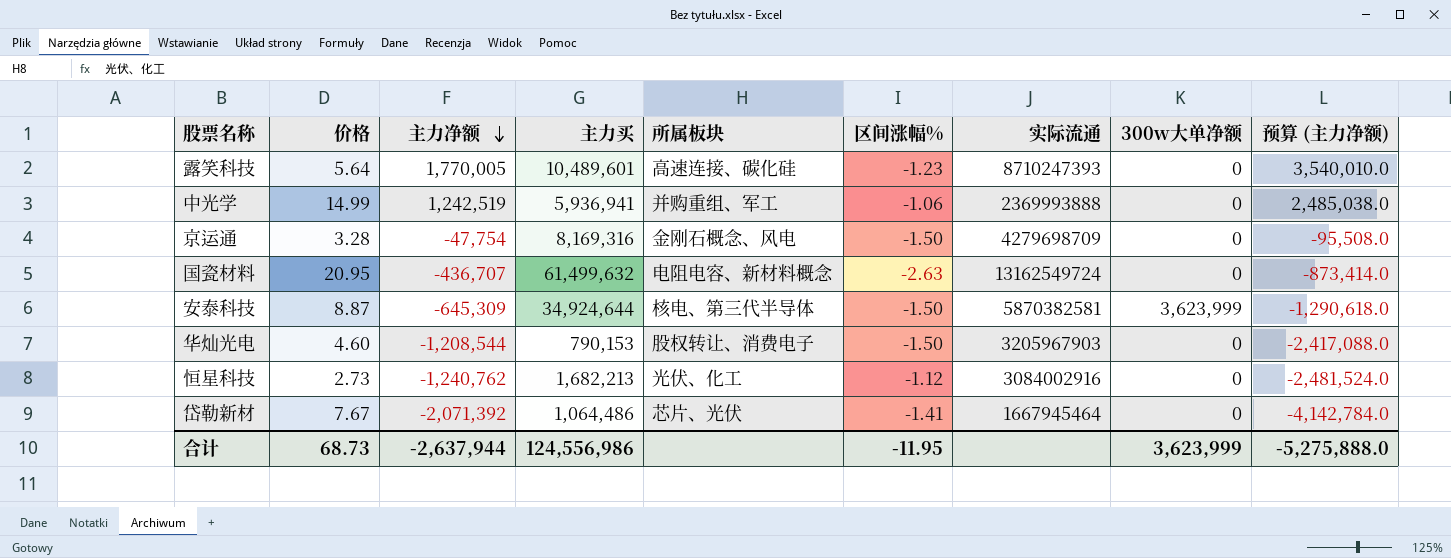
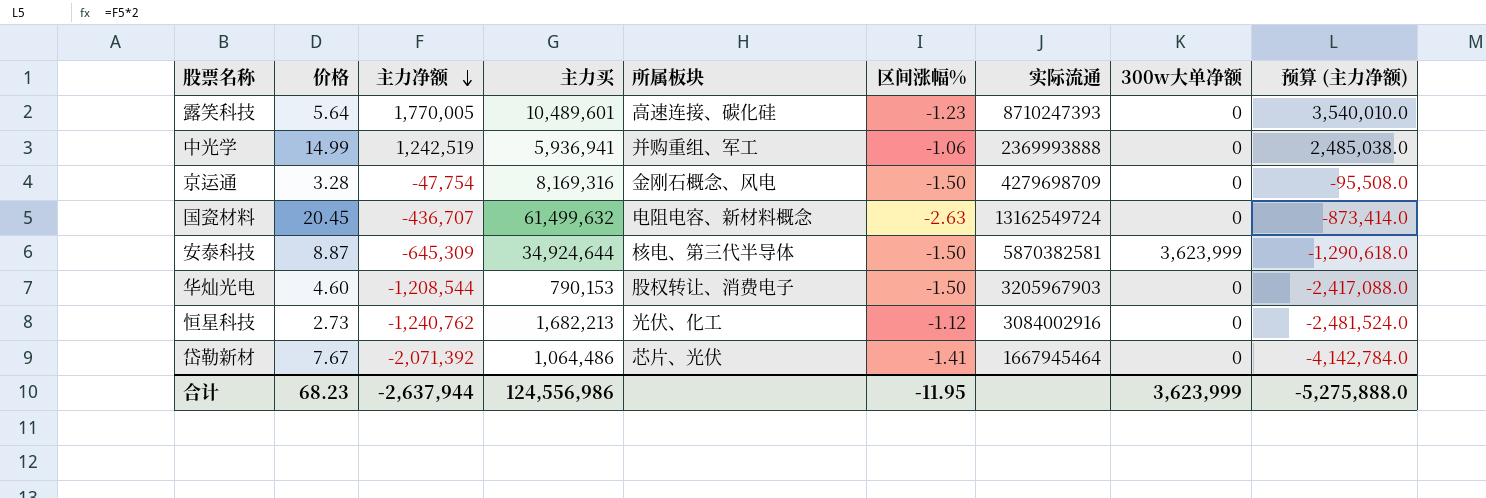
国瓷材料 | 价格: 20.95 -> 20.45
合计 | 价格: 68.73 -> 68.23

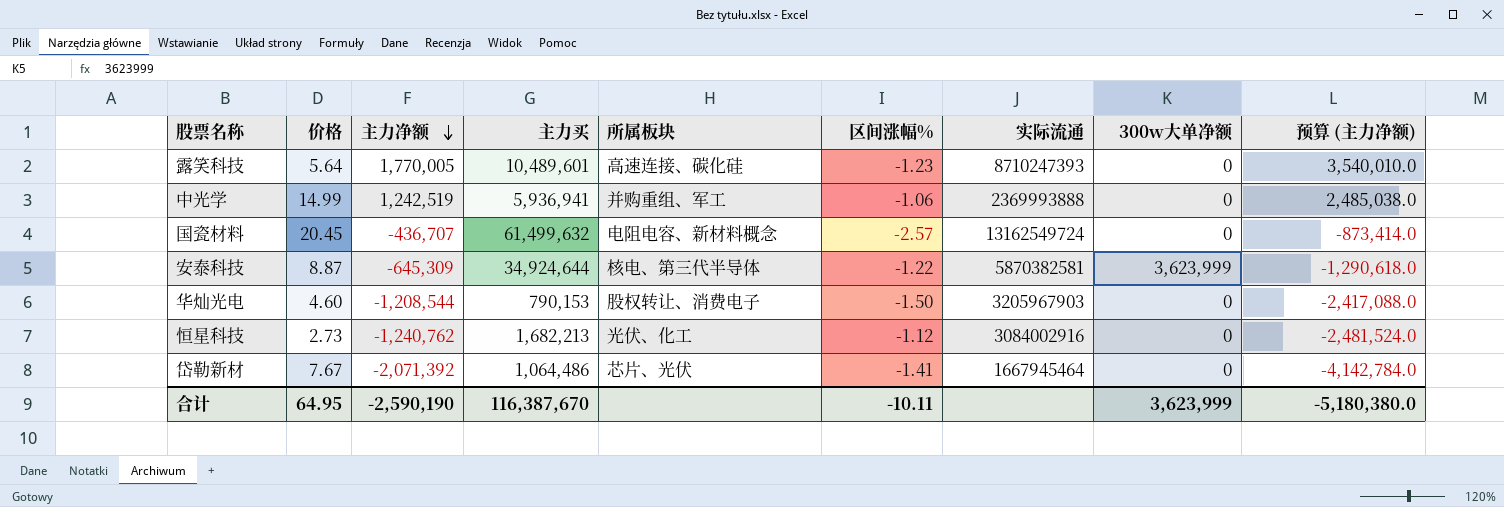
row 京运通: 3.28 | -47,754 | 8,169,316 | 金刚石概念、风电 | -1.50 | 4279698709 | 0 | -95,508.0 -> none
国瓷材料 | 区间涨幅%: -2.63 -> -2.57
安泰科技 | 区间涨幅%: -1.50 -> -1.22
合计 | 价格: 68.23 -> 64.95
合计 | 主力净额: -2,637,944 -> -2,590,190
合计 | 主力买: 124,556,986 -> 116,387,670
合计 | 区间涨幅%: -11.95 -> -10.11
合计 | 预算 (主力净额): -5,275,888.0 -> -5,180,380.0

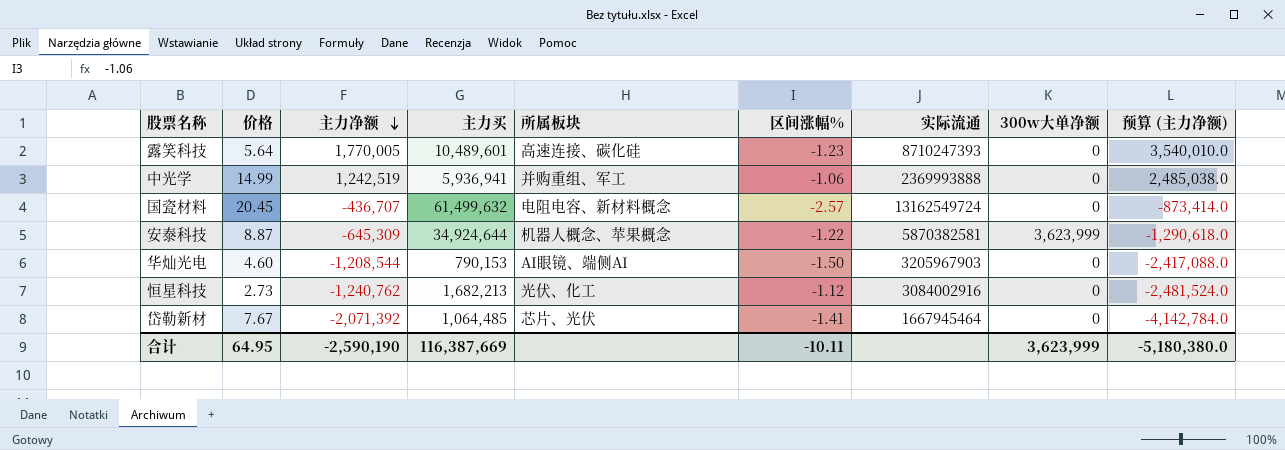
安泰科技 | 所属板块: 核电、第三代半导体 -> 机器人概念、苹果概念
华灿光电 | 所属板块: 股权转让、消费电子 -> AI眼镜、端侧AI
岱勒新材 | 主力买: 1,064,486 -> 1,064,485
合计 | 主力买: 116,387,670 -> 116,387,669

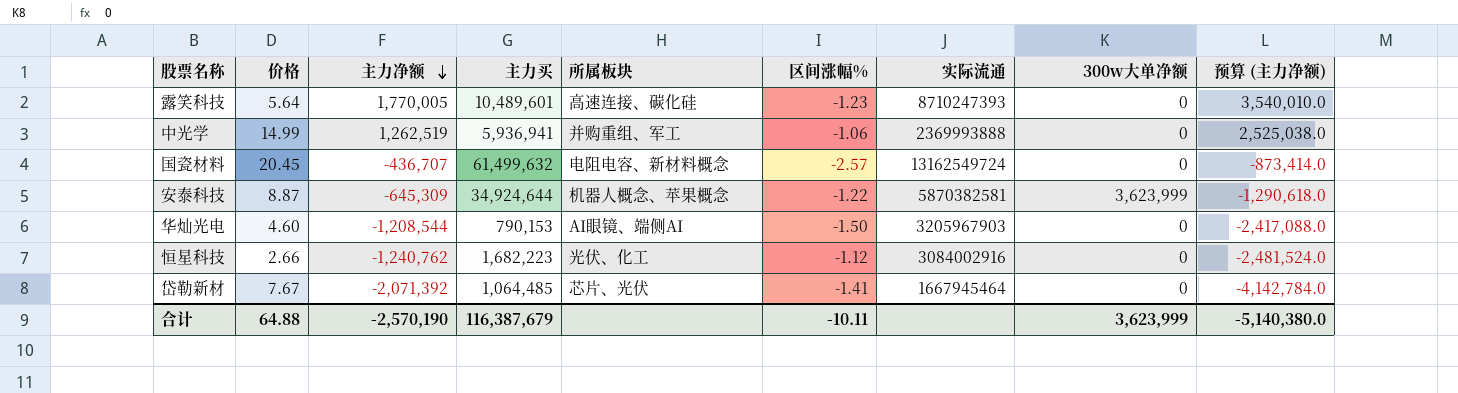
中光学 | 主力净额: 1,242,519 -> 1,262,519
中光学 | 预算 (主力净额): 2,485,038.0 -> 2,525,038.0
恒星科技 | 价格: 2.73 -> 2.66
恒星科技 | 主力买: 1,682,213 -> 1,682,223
合计 | 价格: 64.95 -> 64.88
合计 | 主力净额: -2,590,190 -> -2,570,190
合计 | 主力买: 116,387,669 -> 116,387,679
合计 | 预算 (主力净额): -5,180,380.0 -> -5,140,380.0

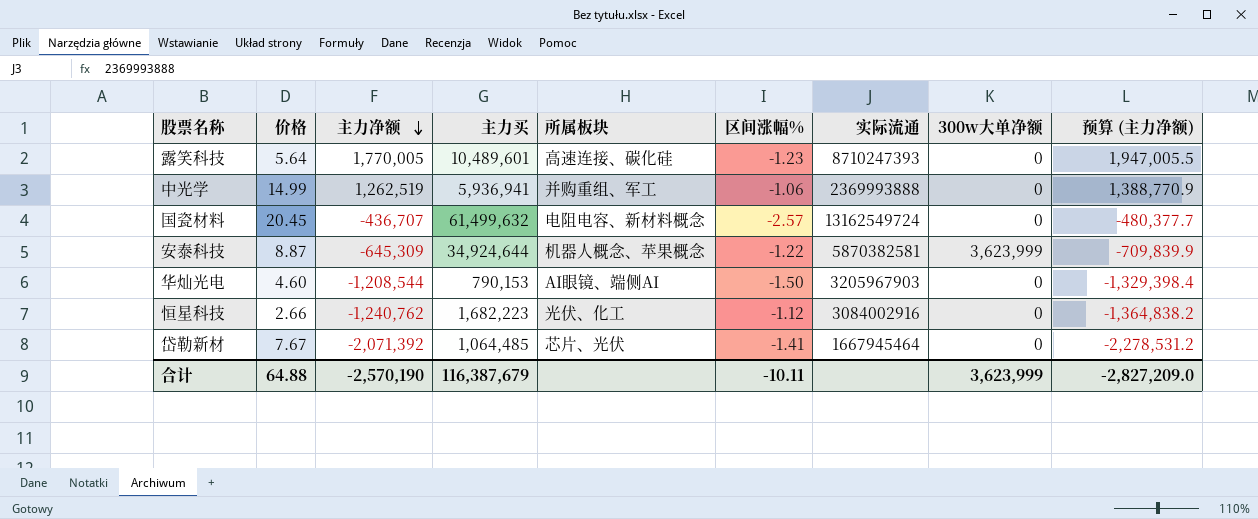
column 预算 (主力净额) | formula: [主力净额] * 2 -> [主力净额] * 1.1
合计 | 预算 (主力净额): -5,140,380.0 -> -2,827,209.0

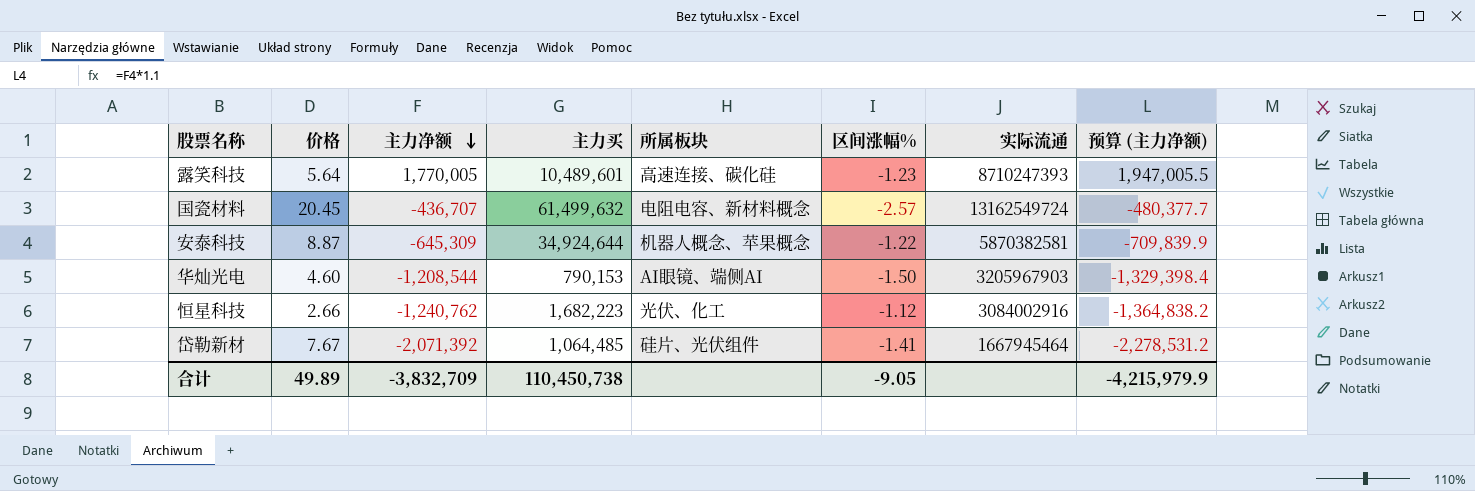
column 300w大单净额 | position: 8 -> none
row 中光学: 14.99 | 1,262,519 | 5,936,941 | 并购重组、军工 | -1.06 | 2369993888 | 0 | 1,388,770.9 -> none
岱勒新材 | 所属板块: 芯片、光伏 -> 硅片、光伏组件
合计 | 价格: 64.88 -> 49.89
合计 | 主力净额: -2,570,190 -> -3,832,709
合计 | 主力买: 116,387,679 -> 110,450,738
合计 | 区间涨幅%: -10.11 -> -9.05
合计 | 预算 (主力净额): -2,827,209.0 -> -4,215,979.9

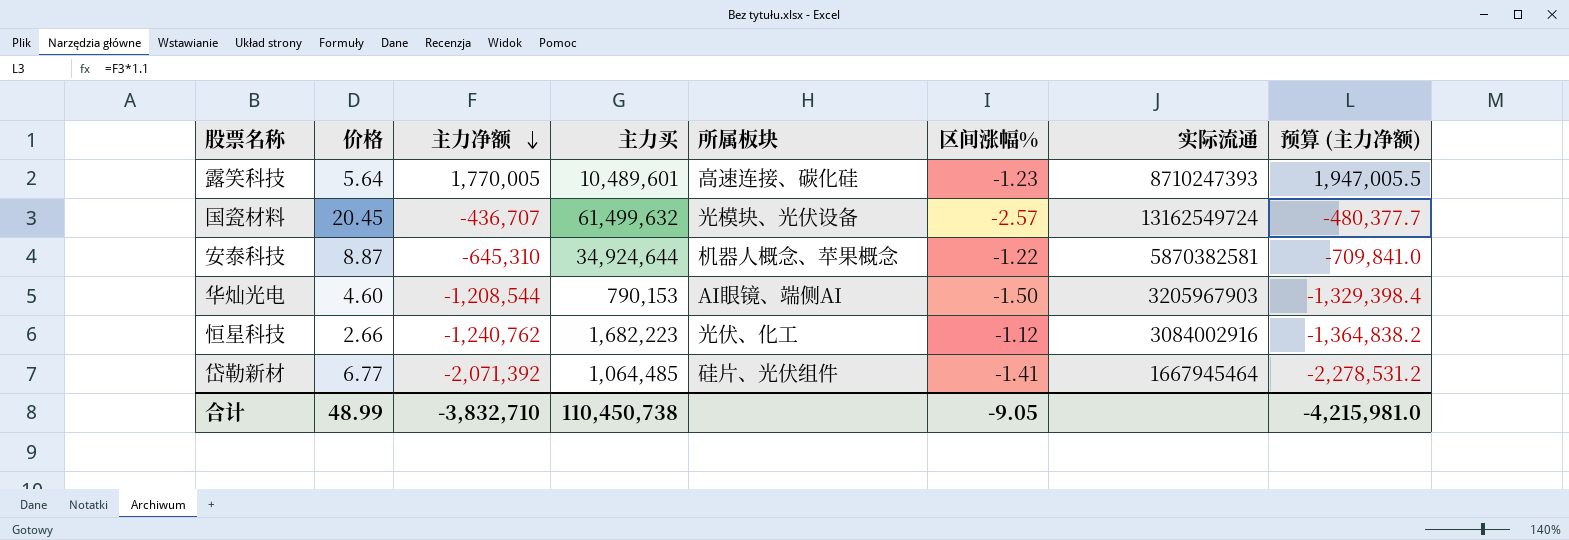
国瓷材料 | 所属板块: 电阻电容、新材料概念 -> 光模块、光伏设备
安泰科技 | 主力净额: -645,309 -> -645,310
安泰科技 | 预算 (主力净额): -709,839.9 -> -709,841.0
岱勒新材 | 价格: 7.67 -> 6.77
合计 | 价格: 49.89 -> 48.99
合计 | 主力净额: -3,832,709 -> -3,832,710
合计 | 预算 (主力净额): -4,215,979.9 -> -4,215,981.0

